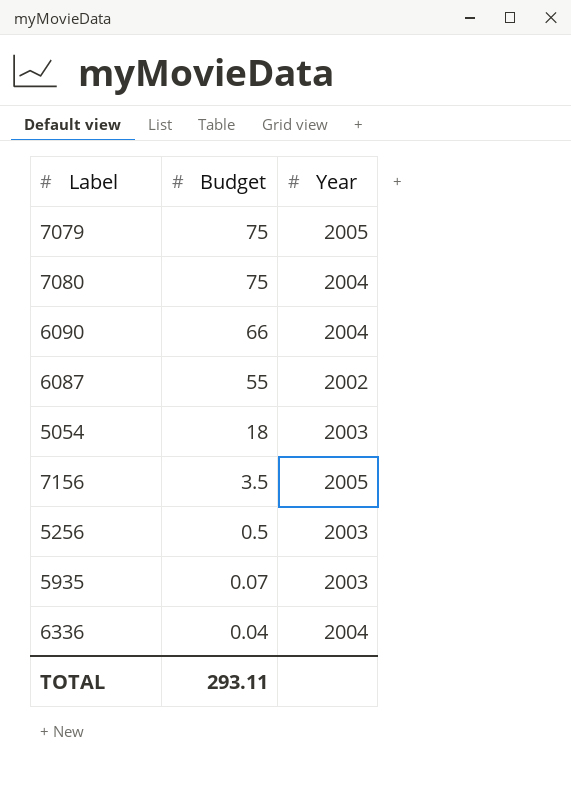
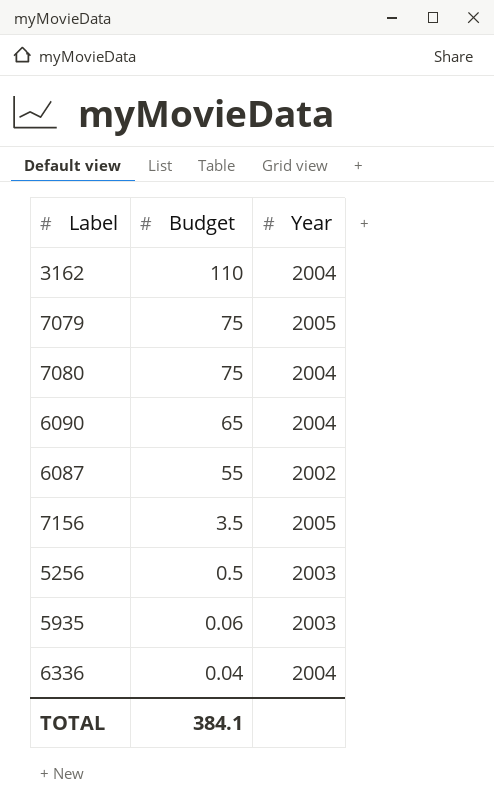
row 5054: 18 | 2003 -> none
row 3162: none -> 110 | 2004
6090 | Budget: 66 -> 65
5935 | Budget: 0.07 -> 0.06
TOTAL | Budget: 293.11 -> 384.1

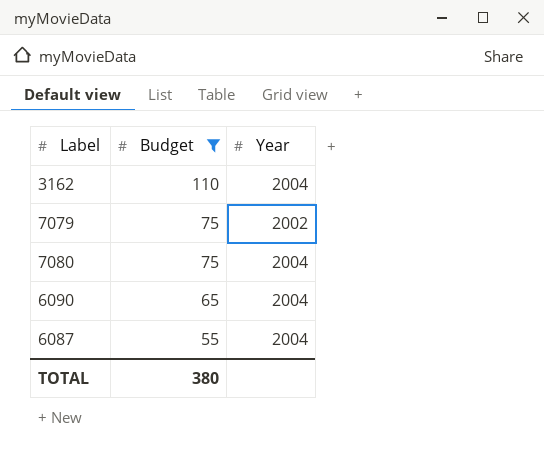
filter: none -> Budget >= 55
7079 | Year: 2005 -> 2002
6087 | Year: 2002 -> 2004
TOTAL | Budget: 384.1 -> 380

